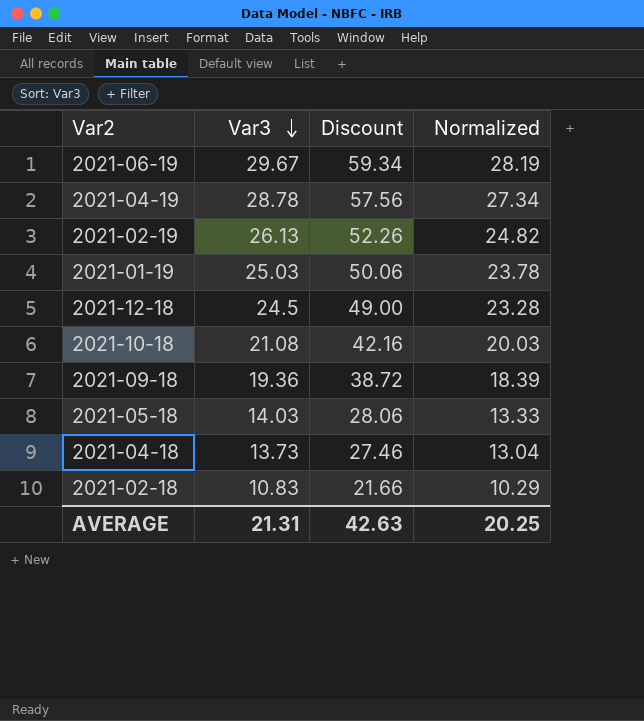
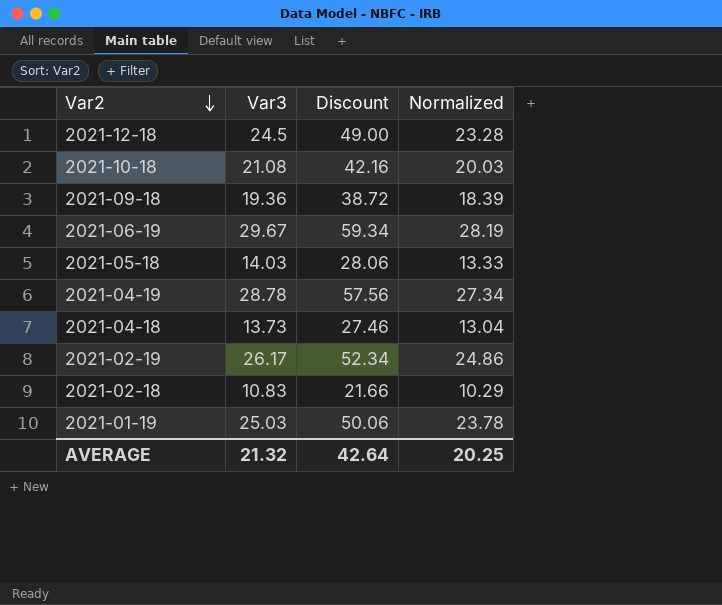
row order: Var3 descending -> Var2 descending
2021-02-19 | Var3: 26.13 -> 26.17
2021-02-19 | Discount: 52.26 -> 52.34
2021-02-19 | Normalized: 24.82 -> 24.86
AVERAGE | Var3: 21.31 -> 21.32
AVERAGE | Discount: 42.63 -> 42.64

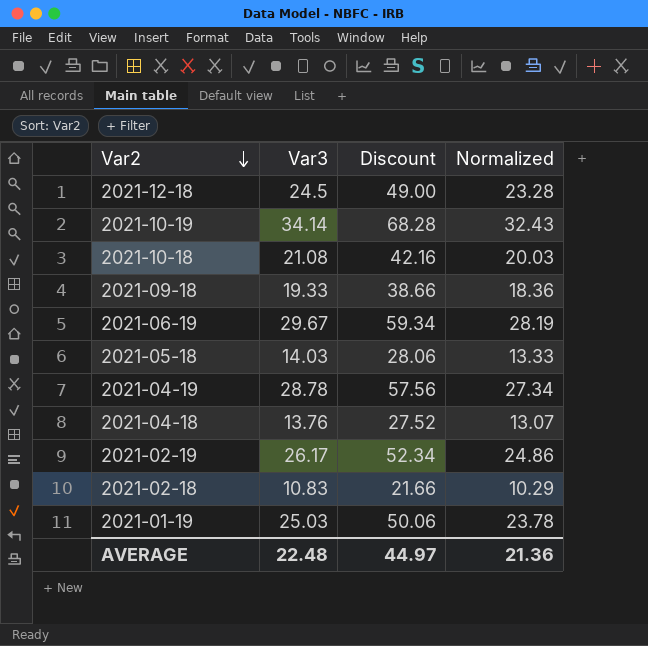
row 2021-10-19: none -> 34.14 | 68.28 | 32.43
2021-09-18 | Var3: 19.36 -> 19.33
2021-09-18 | Discount: 38.72 -> 38.66
2021-09-18 | Normalized: 18.39 -> 18.36
2021-04-18 | Var3: 13.73 -> 13.76
2021-04-18 | Discount: 27.46 -> 27.52
2021-04-18 | Normalized: 13.04 -> 13.07
AVERAGE | Var3: 21.32 -> 22.48
AVERAGE | Discount: 42.64 -> 44.97
AVERAGE | Normalized: 20.25 -> 21.36

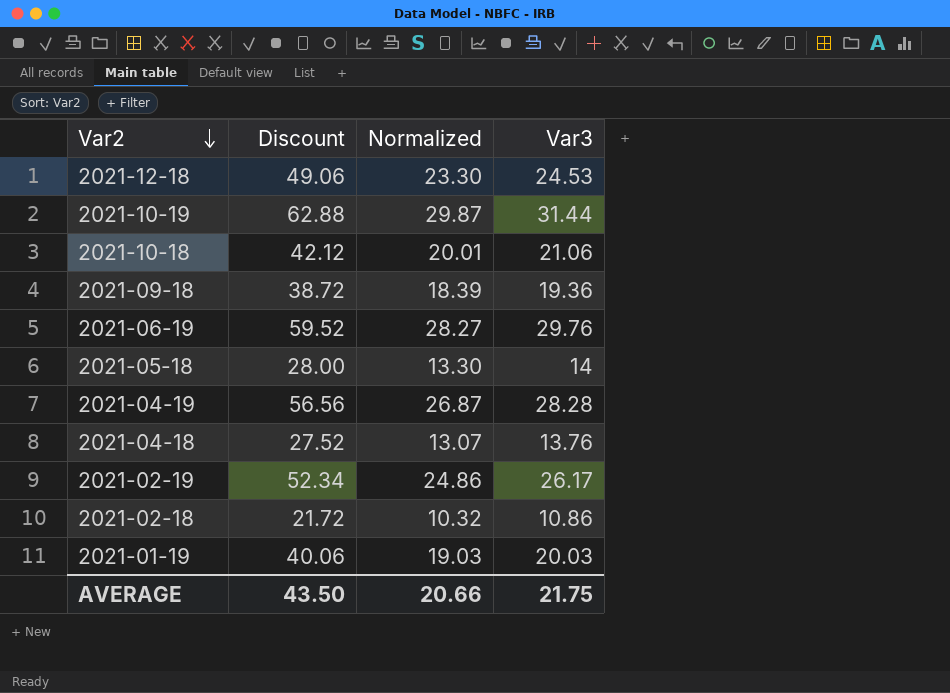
column Var3 | position: 2 -> 4
2021-12-18 | Discount: 49.00 -> 49.06
2021-12-18 | Normalized: 23.28 -> 23.30
2021-12-18 | Var3: 24.5 -> 24.53
2021-10-19 | Discount: 68.28 -> 62.88
2021-10-19 | Normalized: 32.43 -> 29.87
2021-10-19 | Var3: 34.14 -> 31.44
2021-10-18 | Discount: 42.16 -> 42.12
2021-10-18 | Normalized: 20.03 -> 20.01
2021-10-18 | Var3: 21.08 -> 21.06
2021-09-18 | Discount: 38.66 -> 38.72
2021-09-18 | Normalized: 18.36 -> 18.39
2021-09-18 | Var3: 19.33 -> 19.36
2021-06-19 | Discount: 59.34 -> 59.52
2021-06-19 | Normalized: 28.19 -> 28.27
2021-06-19 | Var3: 29.67 -> 29.76
2021-05-18 | Discount: 28.06 -> 28.00
2021-05-18 | Normalized: 13.33 -> 13.30
2021-05-18 | Var3: 14.03 -> 14
2021-04-19 | Discount: 57.56 -> 56.56
2021-04-19 | Normalized: 27.34 -> 26.87
2021-04-19 | Var3: 28.78 -> 28.28
2021-02-18 | Discount: 21.66 -> 21.72
2021-02-18 | Normalized: 10.29 -> 10.32
2021-02-18 | Var3: 10.83 -> 10.86
2021-01-19 | Discount: 50.06 -> 40.06
2021-01-19 | Normalized: 23.78 -> 19.03
2021-01-19 | Var3: 25.03 -> 20.03
AVERAGE | Discount: 44.97 -> 43.50
AVERAGE | Normalized: 21.36 -> 20.66
AVERAGE | Var3: 22.48 -> 21.75

